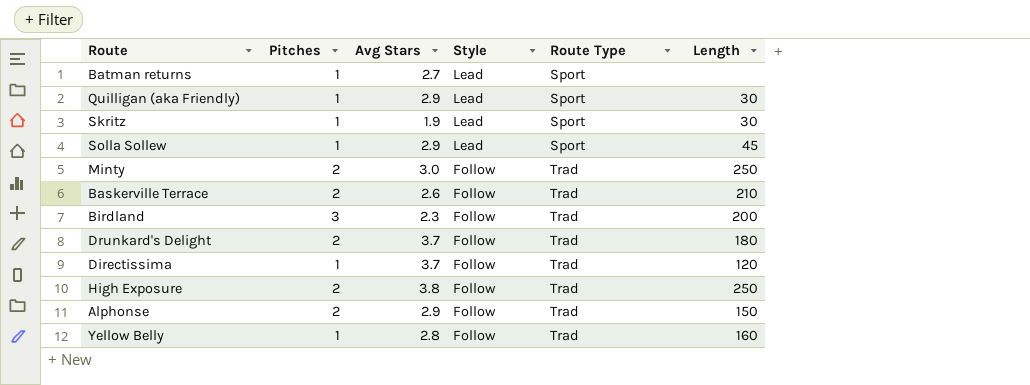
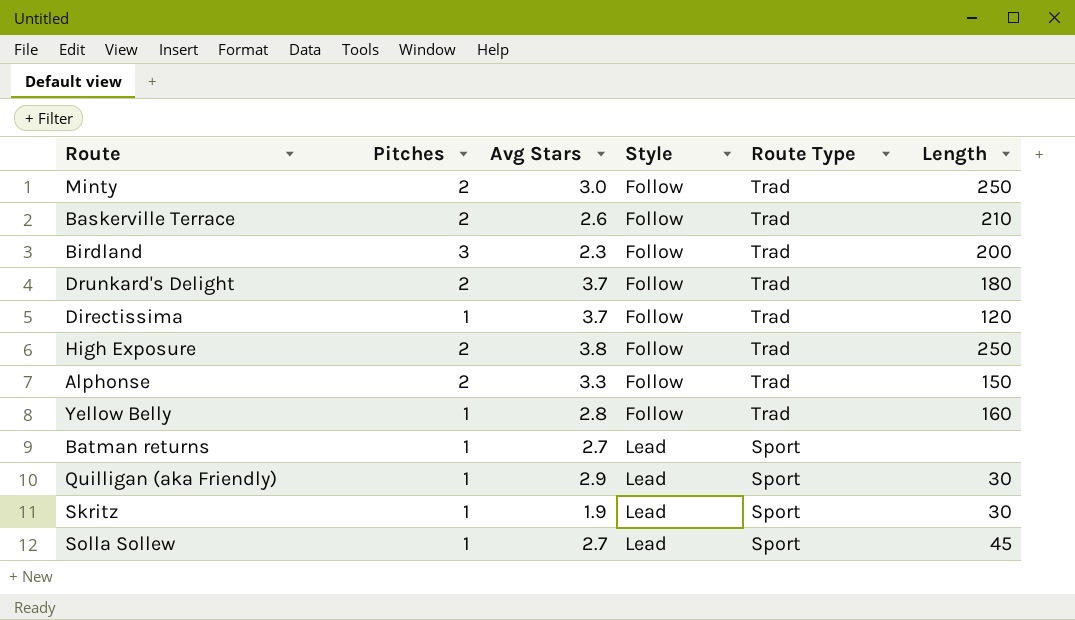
row order: Style descending -> Style ascending
Alphonse | Avg Stars: 2.9 -> 3.3
Solla Sollew | Avg Stars: 2.9 -> 2.7

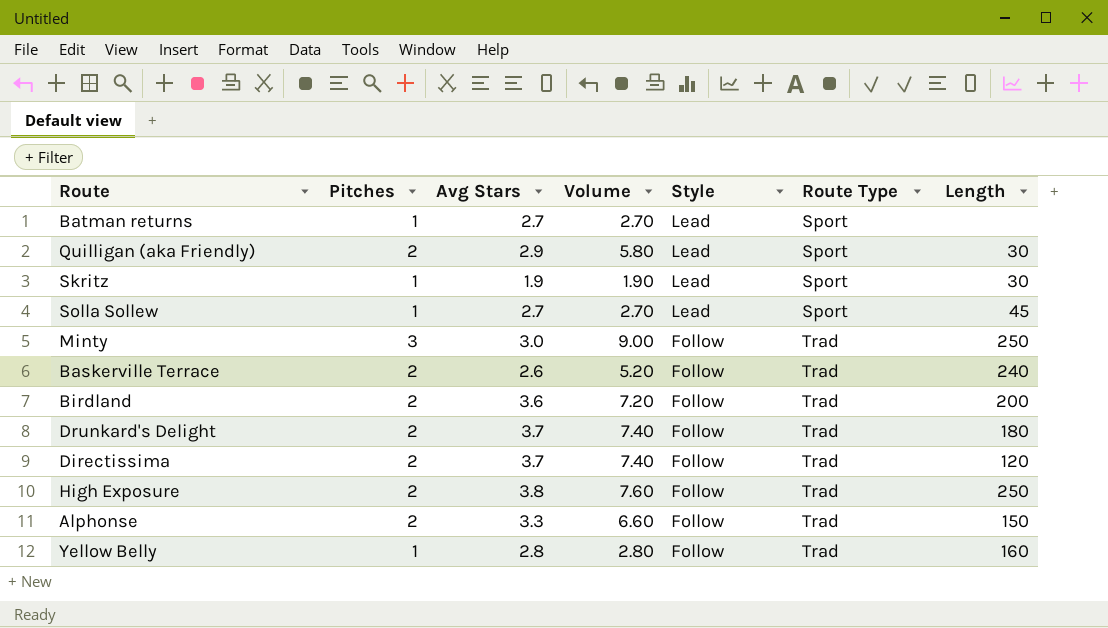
row order: Style ascending -> Style descending
column Volume | formula: none -> [Pitches] * [Avg Stars]
Quilligan (aka Friendly) | Pitches: 1 -> 2
Minty | Pitches: 2 -> 3
Baskerville Terrace | Length: 210 -> 240
Birdland | Pitches: 3 -> 2
Birdland | Avg Stars: 2.3 -> 3.6
Directissima | Pitches: 1 -> 2

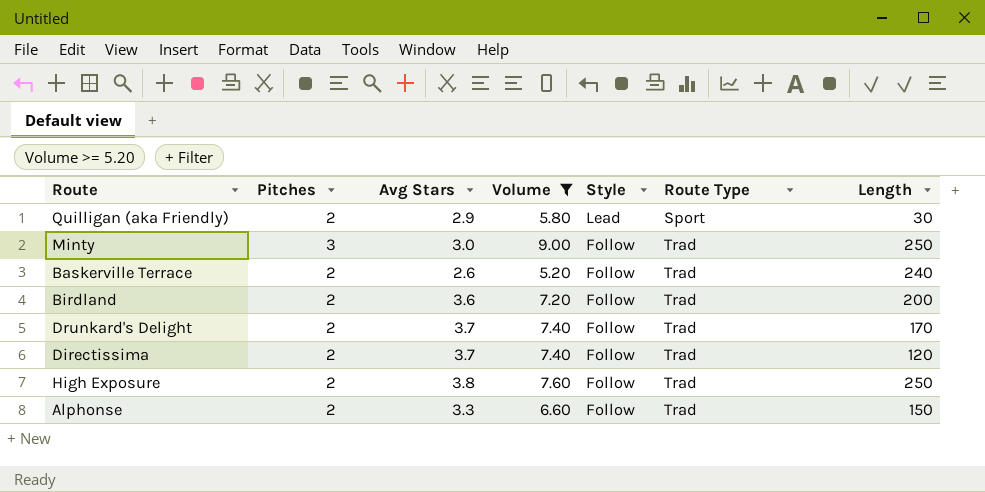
filter: none -> Volume >= 5.20
Drunkard's Delight | Length: 180 -> 170

